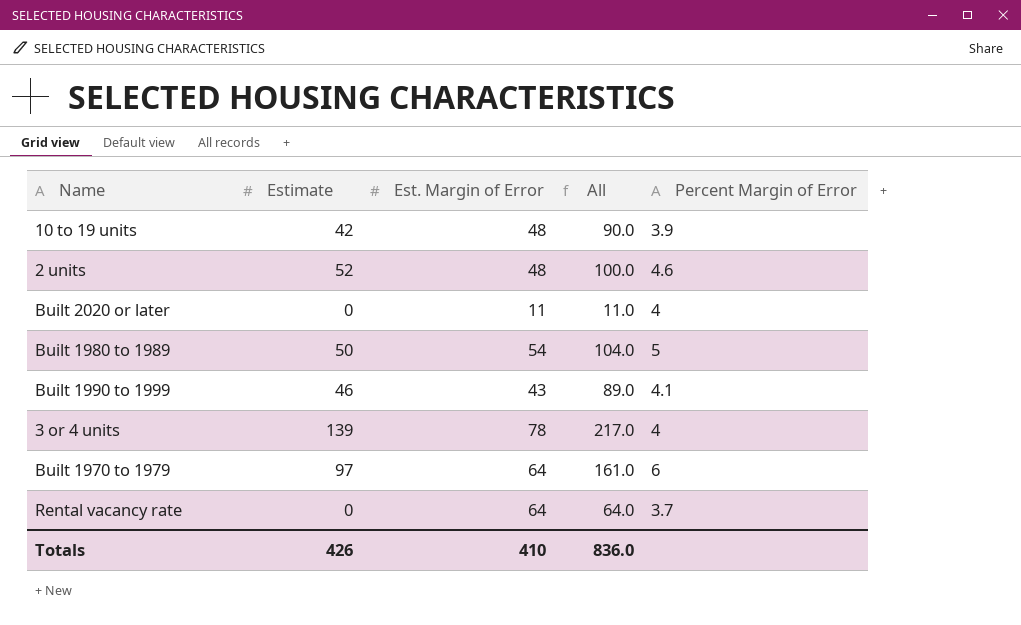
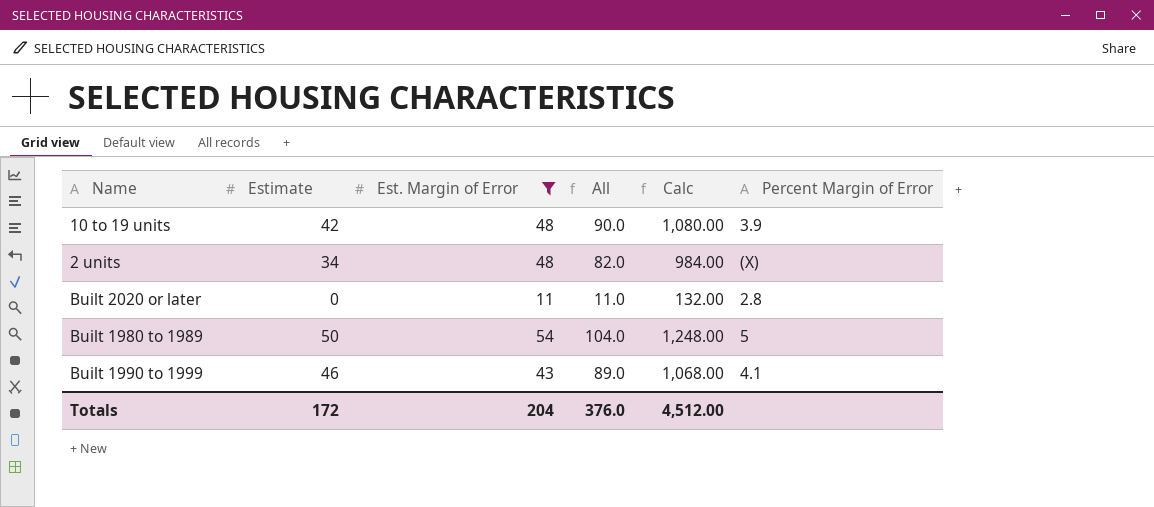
filter: none -> Est. Margin of Error <= 54
column Calc | formula: none -> [All] * 12
2 units | Estimate: 52 -> 34
2 units | All: 100.0 -> 82.0
2 units | Percent Margin of Error: 4.6 -> (X)
Built 2020 or later | Percent Margin of Error: 4 -> 2.8
Totals | Estimate: 426 -> 172
Totals | Est. Margin of Error: 410 -> 204
Totals | All: 836.0 -> 376.0

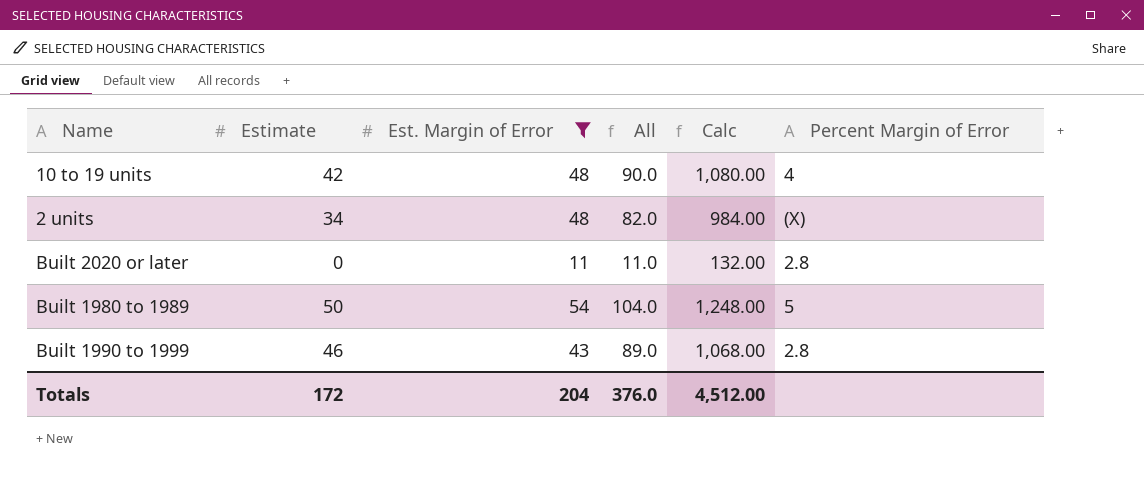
10 to 19 units | Percent Margin of Error: 3.9 -> 4
Built 1990 to 1999 | Percent Margin of Error: 4.1 -> 2.8

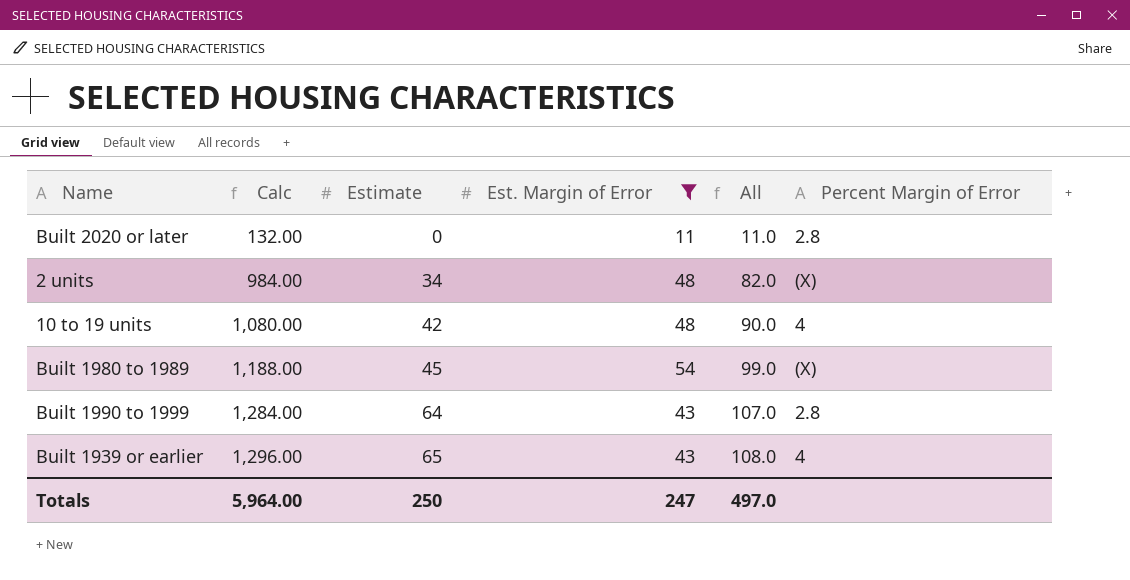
row order: none -> Calc ascending
column Calc | position: 5 -> 2
Built 1980 to 1989 | Calc: 1,248.00 -> 1,188.00
Built 1980 to 1989 | Estimate: 50 -> 45
Built 1980 to 1989 | All: 104.0 -> 99.0
Built 1980 to 1989 | Percent Margin of Error: 5 -> (X)
Built 1990 to 1999 | Calc: 1,068.00 -> 1,284.00
Built 1990 to 1999 | Estimate: 46 -> 64
Built 1990 to 1999 | All: 89.0 -> 107.0
row Built 1939 or earlier: none -> 1,296.00 | 65 | 43 | 108.0 | 4
Totals | Calc: 4,512.00 -> 5,964.00
Totals | Estimate: 172 -> 250
Totals | Est. Margin of Error: 204 -> 247
Totals | All: 376.0 -> 497.0

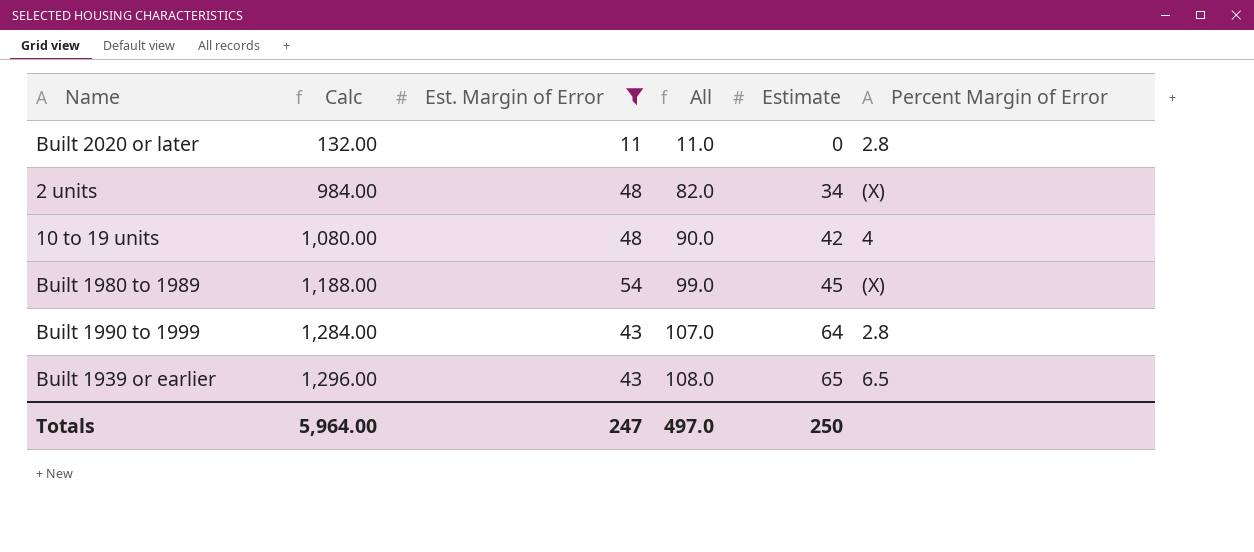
column Estimate | position: 3 -> 5
Built 1939 or earlier | Percent Margin of Error: 4 -> 6.5

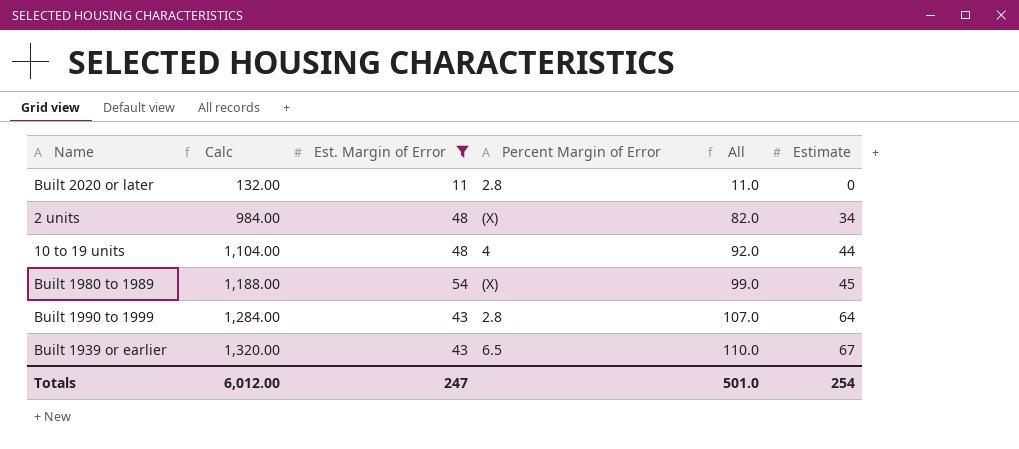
column Percent Margin of Error | position: 6 -> 4
10 to 19 units | Calc: 1,080.00 -> 1,104.00
10 to 19 units | All: 90.0 -> 92.0
10 to 19 units | Estimate: 42 -> 44
Built 1939 or earlier | Calc: 1,296.00 -> 1,320.00
Built 1939 or earlier | All: 108.0 -> 110.0
Built 1939 or earlier | Estimate: 65 -> 67
Totals | Calc: 5,964.00 -> 6,012.00
Totals | All: 497.0 -> 501.0
Totals | Estimate: 250 -> 254

